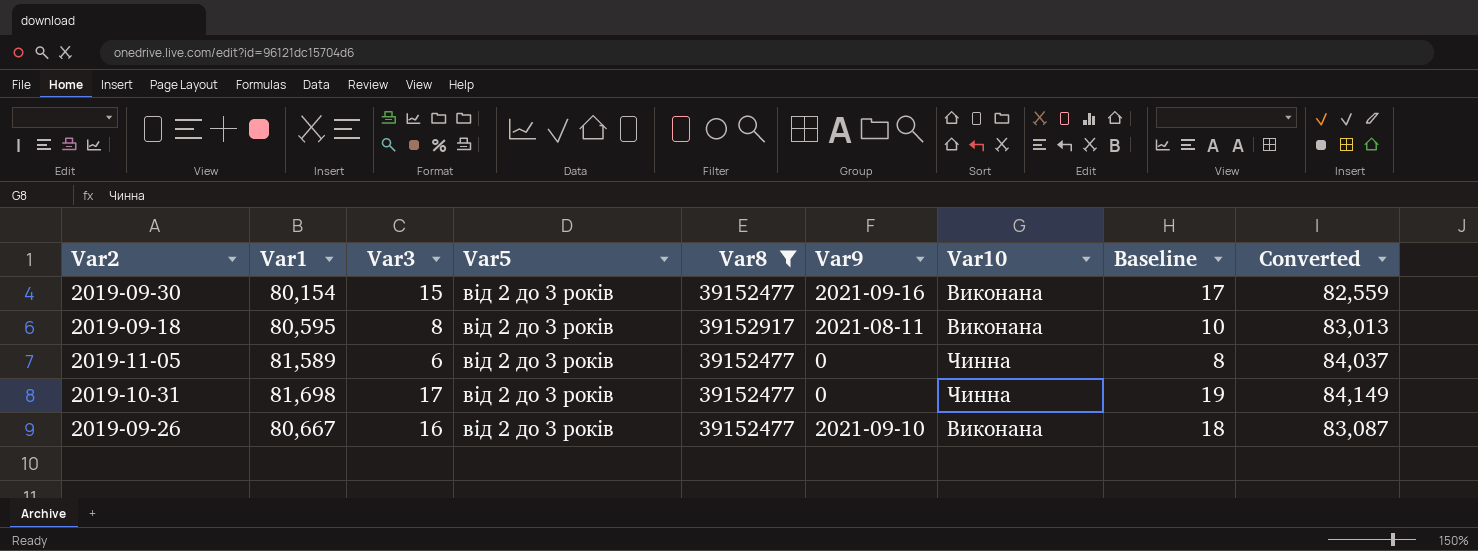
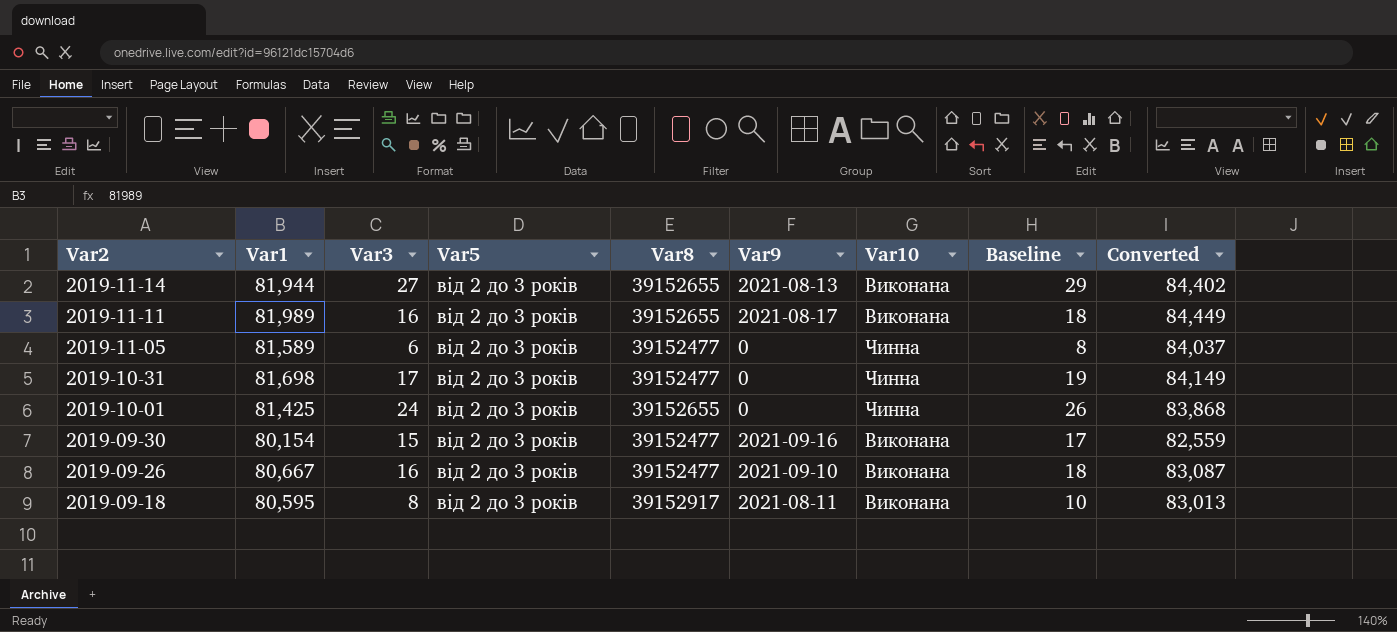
filter: Var8 != 39152655 -> none
row order: none -> Var2 descending

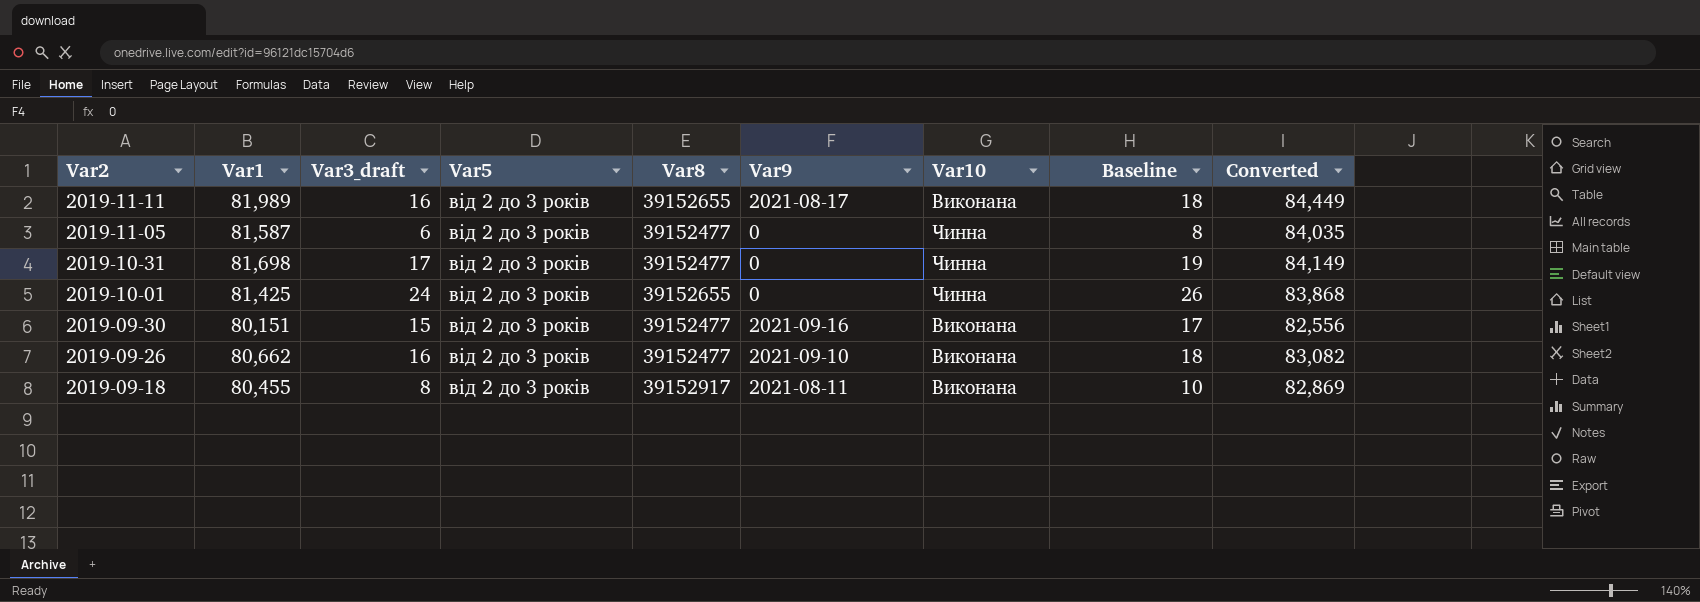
column name: Var3 -> Var3_draft
row 2019-11-14: 81,944 | 27 | від 2 до 3 років | 39152655 | 2021-08-13 | Виконана | 29 | 84,402 -> none
2019-11-05 | Var1: 81,589 -> 81,587
2019-11-05 | Converted: 84,037 -> 84,035
2019-09-30 | Var1: 80,154 -> 80,151
2019-09-30 | Converted: 82,559 -> 82,556
2019-09-26 | Var1: 80,667 -> 80,662
2019-09-26 | Converted: 83,087 -> 83,082
2019-09-18 | Var1: 80,595 -> 80,455
2019-09-18 | Converted: 83,013 -> 82,869

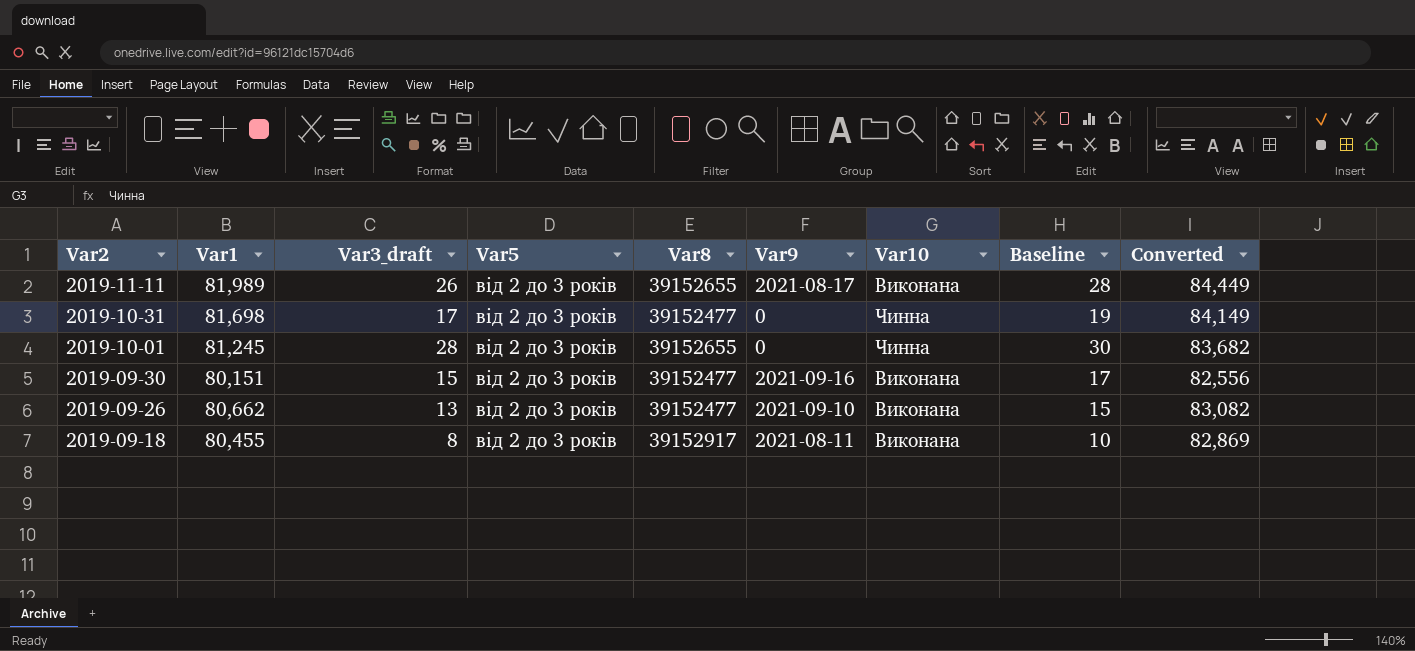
row 2019-11-05: 81,587 | 6 | від 2 до 3 років | 39152477 | 0 | Чинна | 8 | 84,035 -> none
2019-11-11 | Var3_draft: 16 -> 26
2019-11-11 | Baseline: 18 -> 28
2019-10-01 | Var1: 81,425 -> 81,245
2019-10-01 | Var3_draft: 24 -> 28
2019-10-01 | Baseline: 26 -> 30
2019-10-01 | Converted: 83,868 -> 83,682
2019-09-26 | Var3_draft: 16 -> 13
2019-09-26 | Baseline: 18 -> 15

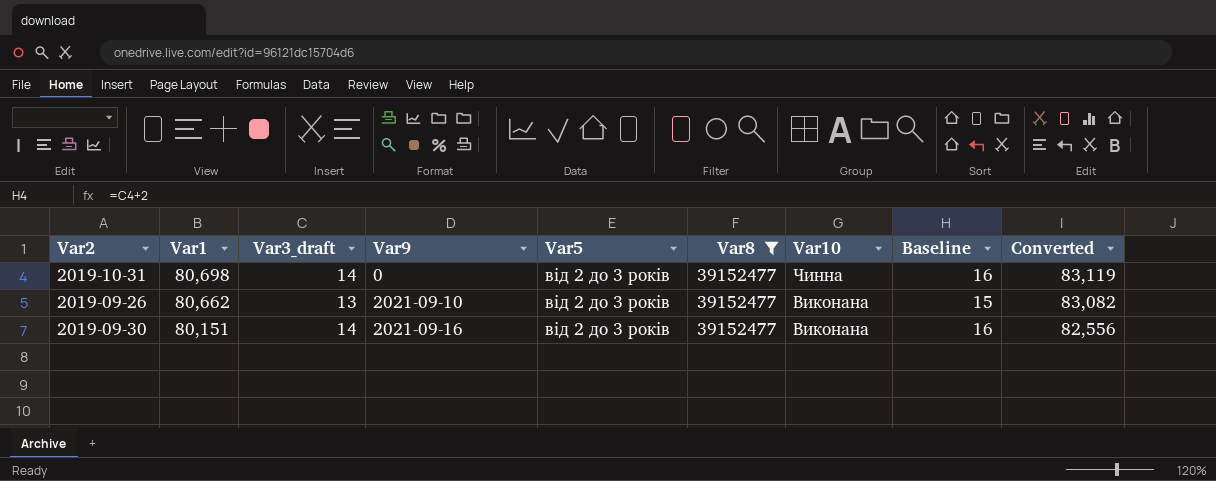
filter: none -> Var8 = 39152477
row order: Var2 descending -> Var1 descending
column Var9 | position: 6 -> 4
2019-10-31 | Var1: 81,698 -> 80,698
2019-10-31 | Var3_draft: 17 -> 14
2019-10-31 | Baseline: 19 -> 16
2019-10-31 | Converted: 84,149 -> 83,119
2019-09-30 | Var3_draft: 15 -> 14
2019-09-30 | Baseline: 17 -> 16

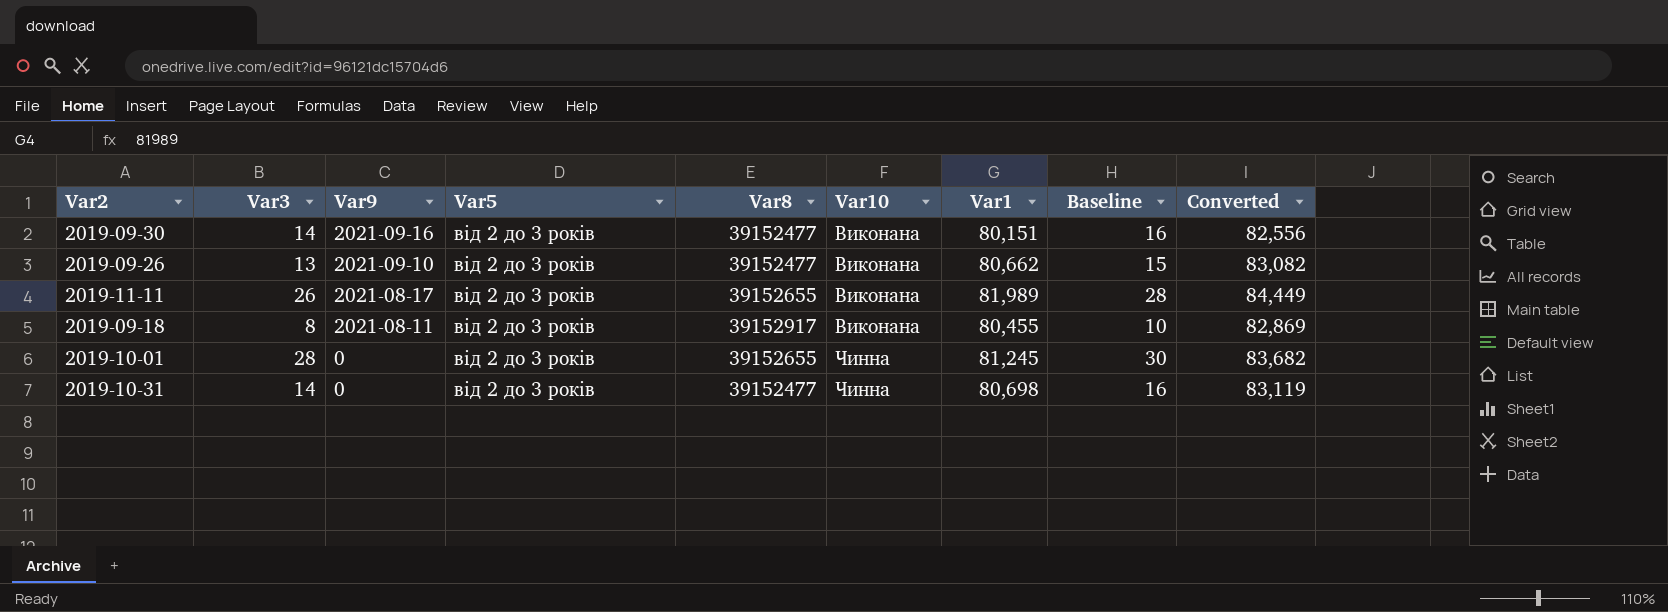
filter: Var8 = 39152477 -> none
row order: Var1 descending -> Var9 descending
column name: Var3_draft -> Var3
column Var1 | position: 2 -> 7

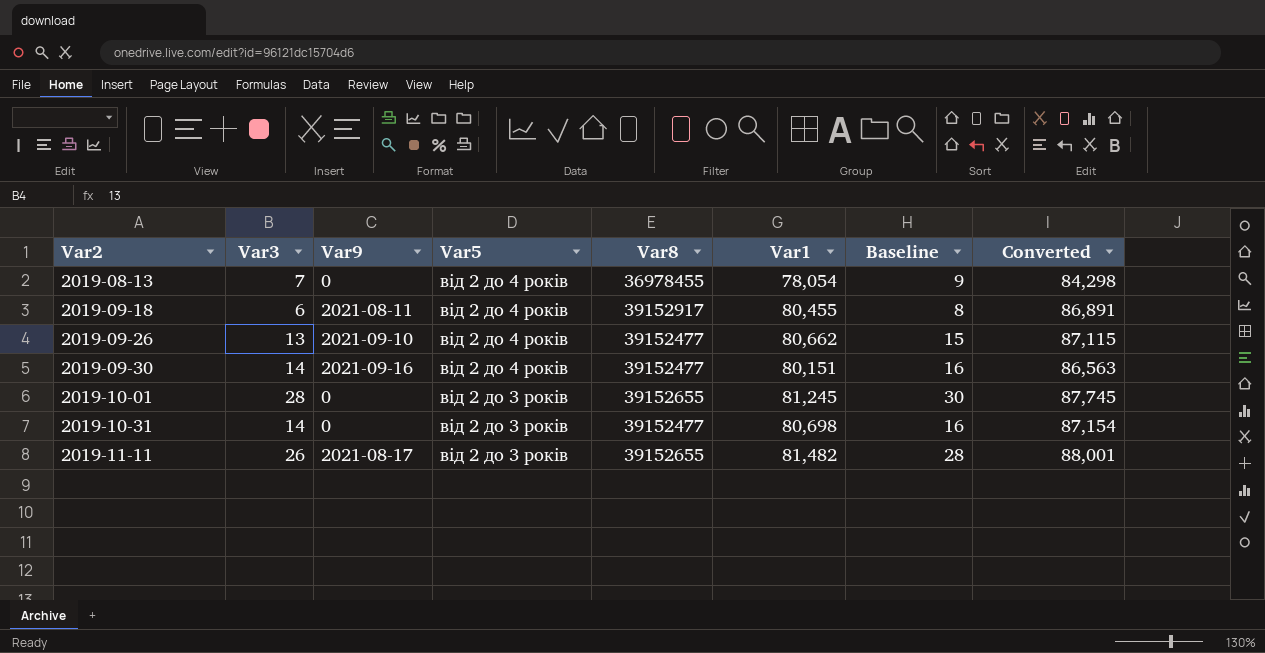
row order: Var9 descending -> Var2 ascending
column Var10 | position: 6 -> none
column Converted | formula: [Var1] * 1.03 -> [Var1] * 1.08
row 2019-08-13: none -> 7 | 0 | від 2 до 4 років | 36978455 | 78,054 | 9 | 84,298
2019-09-18 | Var3: 8 -> 6
2019-09-18 | Var5: від 2 до 3 років -> від 2 до 4 років
2019-09-18 | Baseline: 10 -> 8
2019-09-26 | Var5: від 2 до 3 років -> від 2 до 4 років
2019-09-30 | Var5: від 2 до 3 років -> від 2 до 4 років
2019-11-11 | Var1: 81,989 -> 81,482

